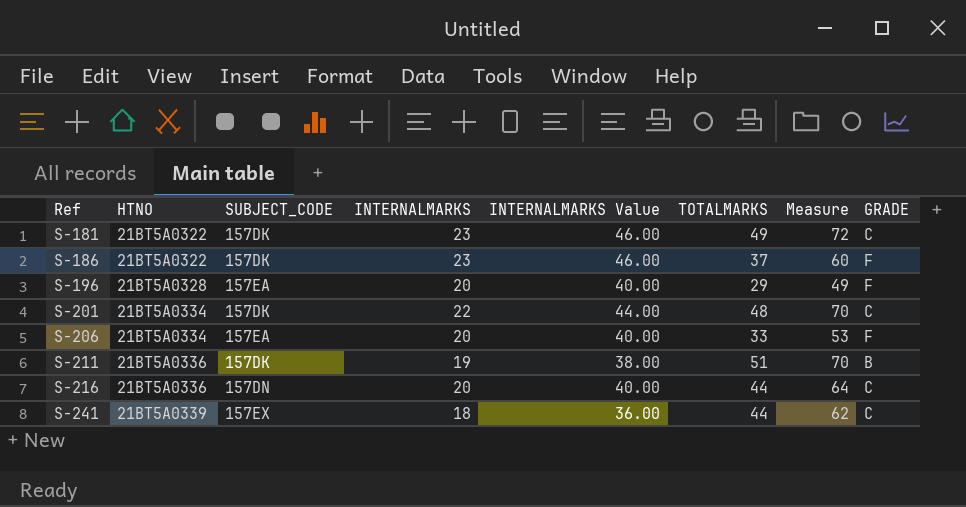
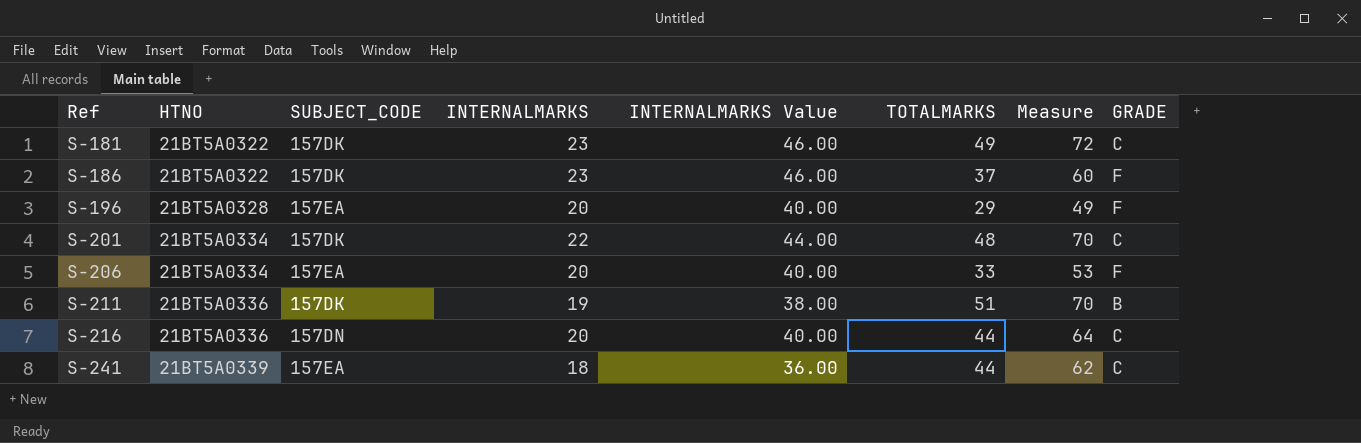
S-241 | SUBJECT_CODE: 157EX -> 157EA

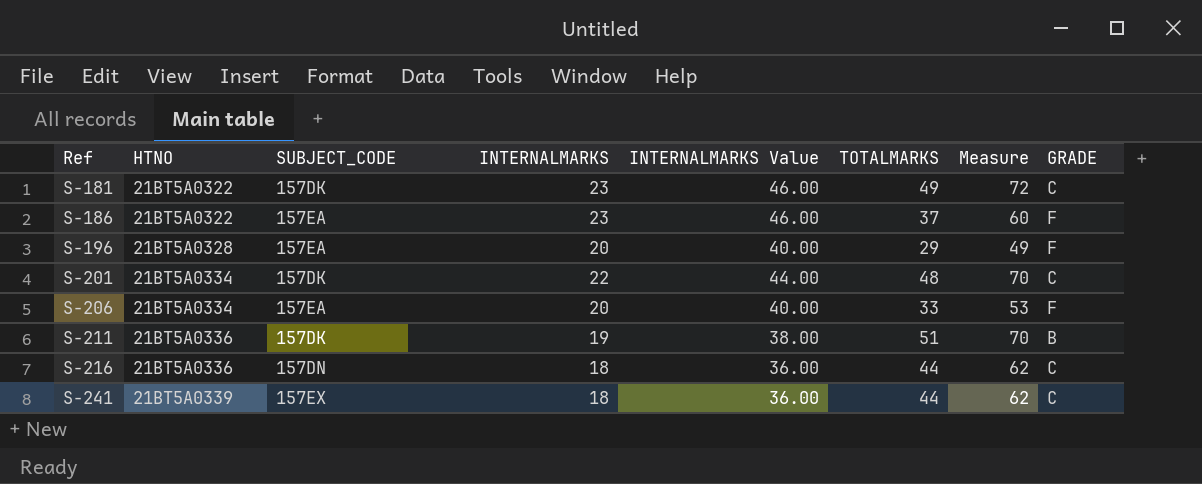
S-186 | SUBJECT_CODE: 157DK -> 157EA
S-216 | INTERNALMARKS: 20 -> 18
S-216 | INTERNALMARKS Value: 40.00 -> 36.00
S-216 | Measure: 64 -> 62
S-241 | SUBJECT_CODE: 157EA -> 157EX

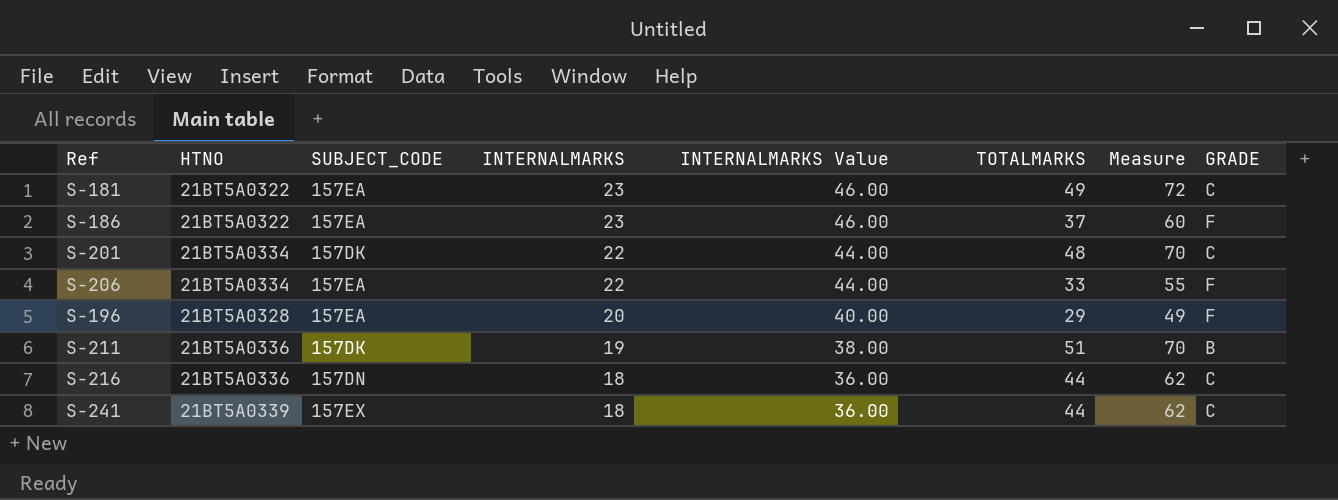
row order: Ref ascending -> INTERNALMARKS descending
S-181 | SUBJECT_CODE: 157DK -> 157EA
S-206 | INTERNALMARKS: 20 -> 22
S-206 | INTERNALMARKS Value: 40.00 -> 44.00
S-206 | Measure: 53 -> 55

